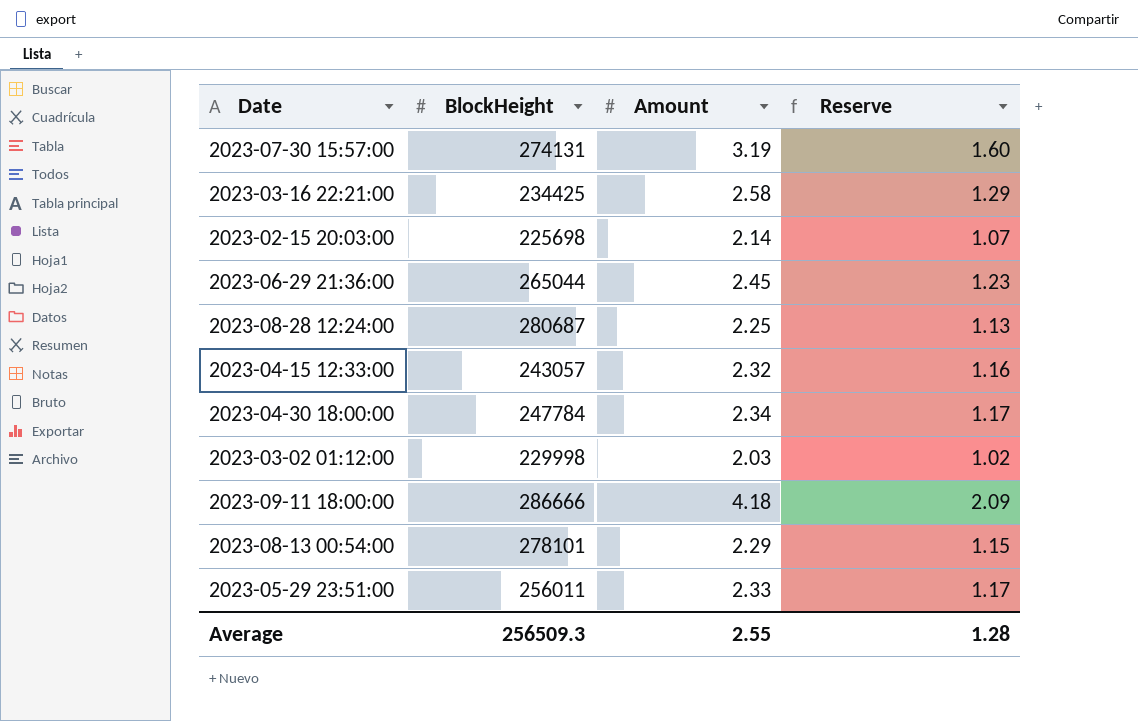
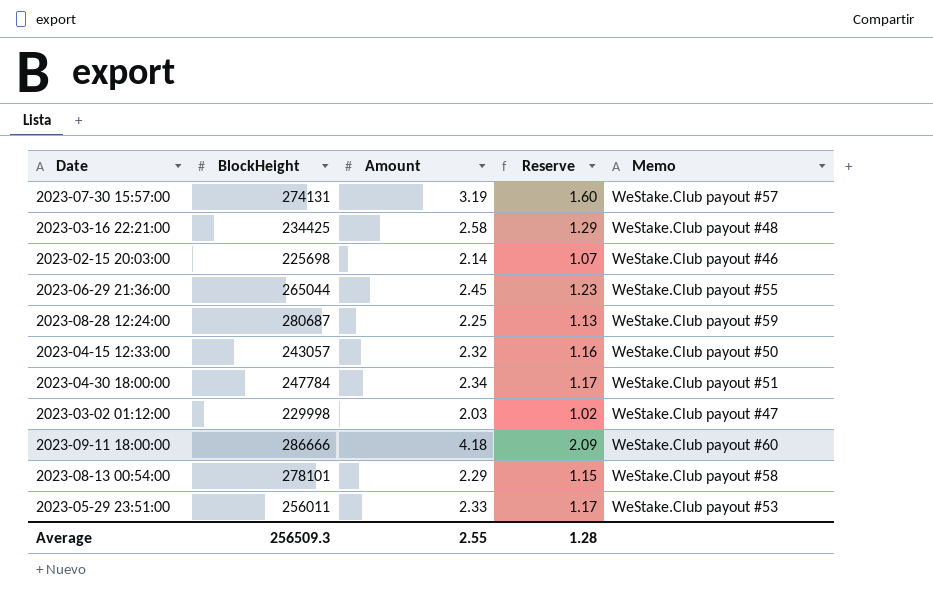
column Memo | position: none -> 5

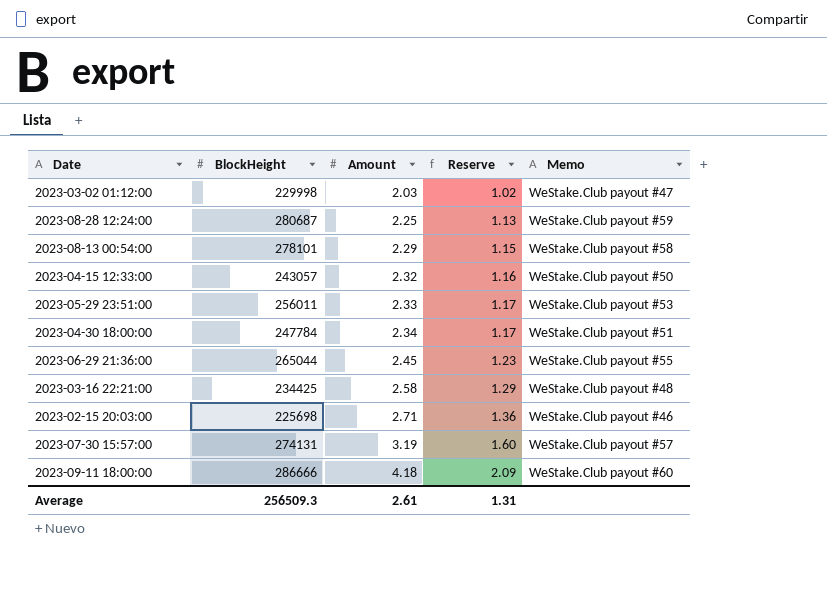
row order: none -> Amount ascending
2023-02-15 20:03:00 | Amount: 2.14 -> 2.71
2023-02-15 20:03:00 | Reserve: 1.07 -> 1.36
Average | Amount: 2.55 -> 2.61
Average | Reserve: 1.28 -> 1.31

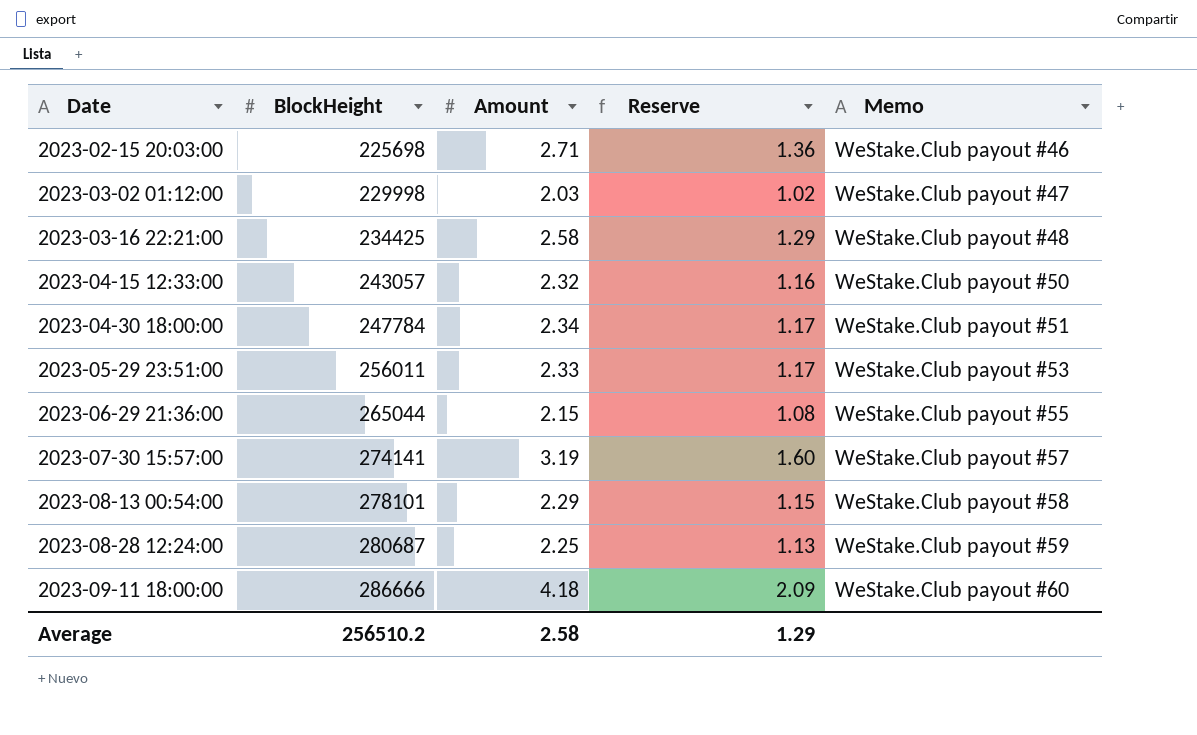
row order: Amount ascending -> Date ascending
2023-06-29 21:36:00 | Amount: 2.45 -> 2.15
2023-06-29 21:36:00 | Reserve: 1.23 -> 1.08
2023-07-30 15:57:00 | BlockHeight: 274131 -> 274141
Average | BlockHeight: 256509.3 -> 256510.2
Average | Amount: 2.61 -> 2.58
Average | Reserve: 1.31 -> 1.29

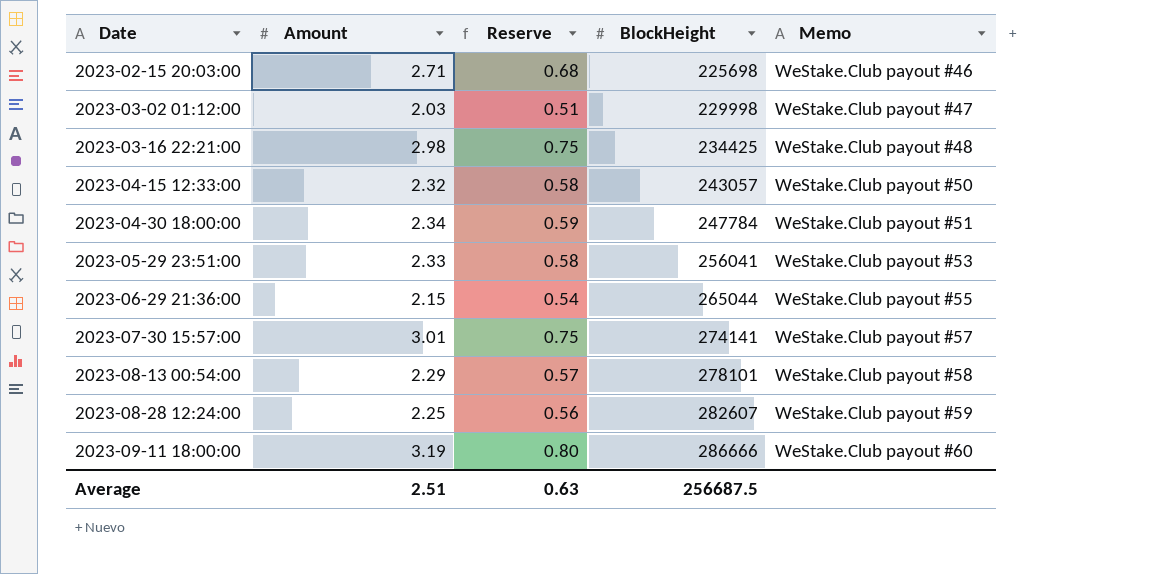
column Reserve | formula: [Amount] * 0.5 -> [Amount] * 0.25
column BlockHeight | position: 2 -> 4
2023-03-16 22:21:00 | Amount: 2.58 -> 2.98
2023-05-29 23:51:00 | BlockHeight: 256011 -> 256041
2023-07-30 15:57:00 | Amount: 3.19 -> 3.01
2023-08-28 12:24:00 | BlockHeight: 280687 -> 282607
2023-09-11 18:00:00 | Amount: 4.18 -> 3.19
Average | Amount: 2.58 -> 2.51
Average | Reserve: 1.29 -> 0.63
Average | BlockHeight: 256510.2 -> 256687.5

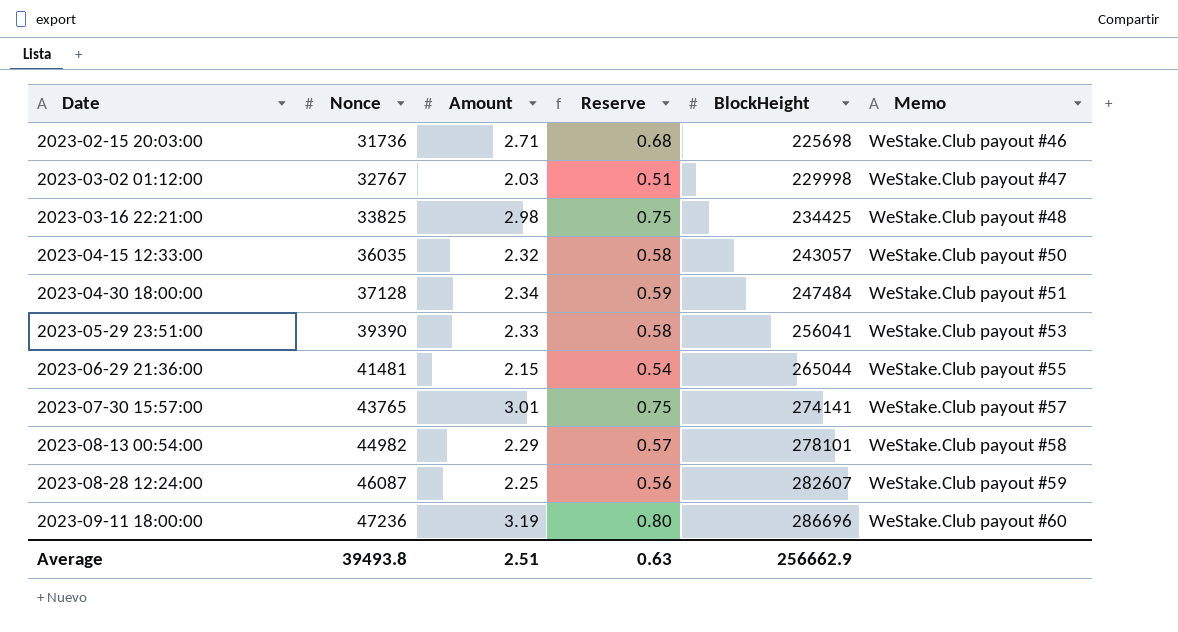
column Nonce | position: none -> 2
2023-04-30 18:00:00 | BlockHeight: 247784 -> 247484
2023-09-11 18:00:00 | BlockHeight: 286666 -> 286696
Average | BlockHeight: 256687.5 -> 256662.9

